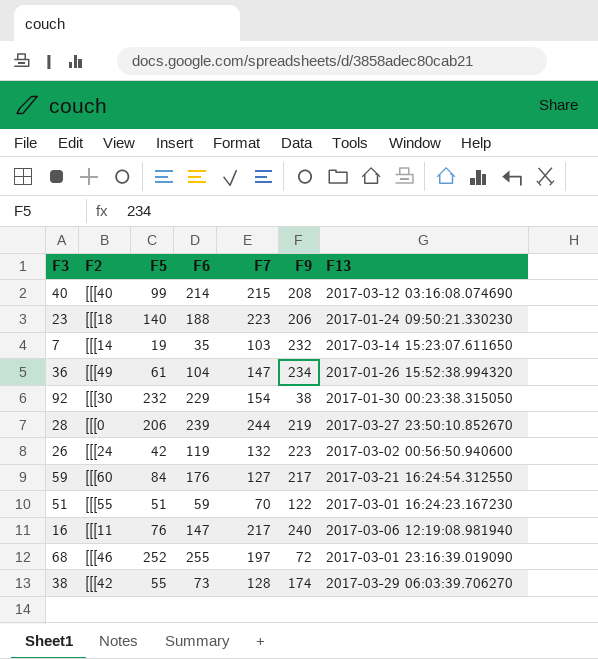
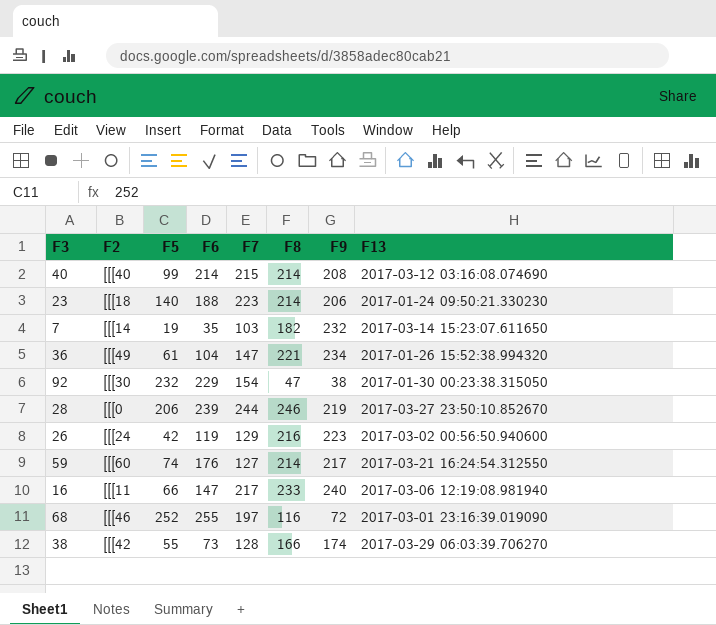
column F8 | position: none -> 6
row 51: [[[55 | 51 | 59 | 70 | 122 | 2017-03-01 16:24:23.167230 -> none
26 | F7: 132 -> 129
59 | F5: 84 -> 74
16 | F5: 76 -> 66

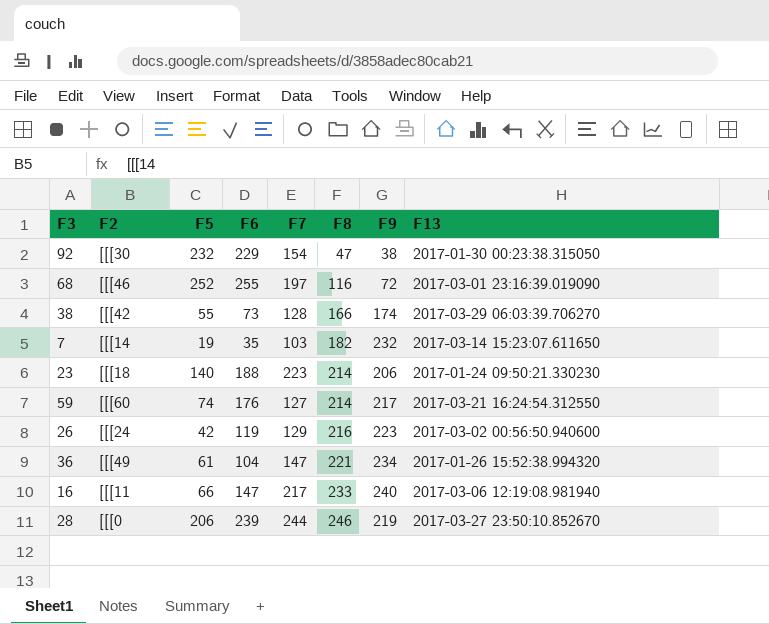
row order: none -> F8 ascending
row 40: [[[40 | 99 | 214 | 215 | 214 | 208 | 2017-03-12 03:16:08.074690 -> none

